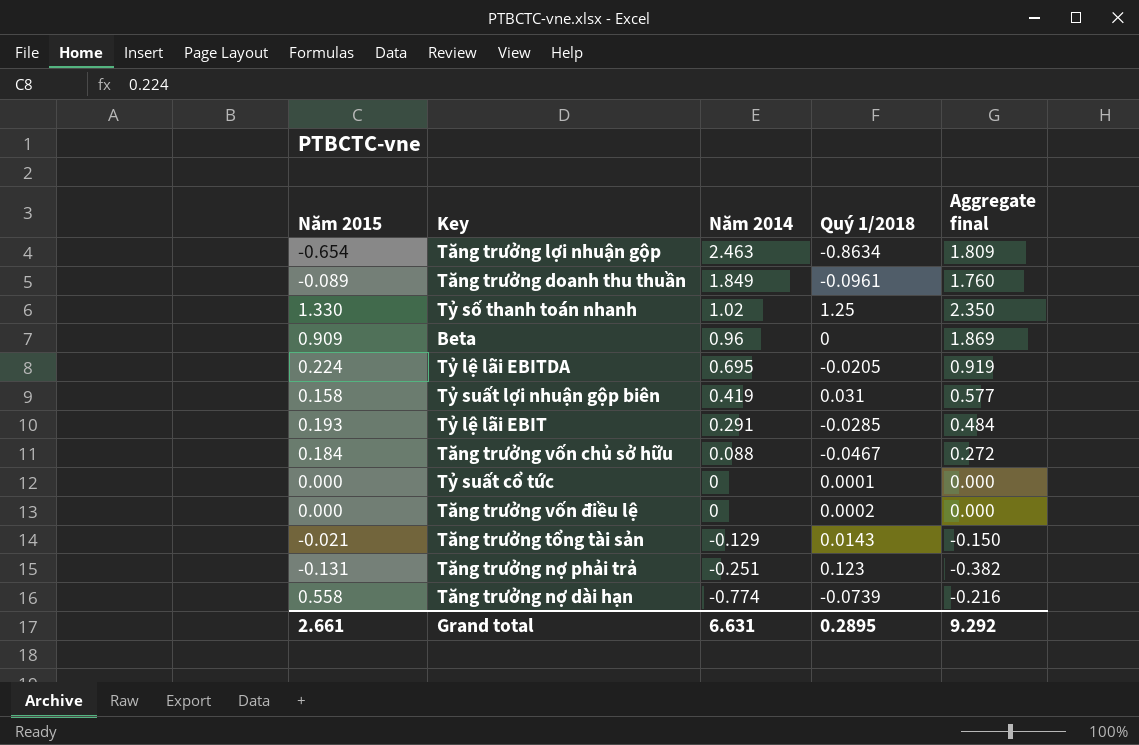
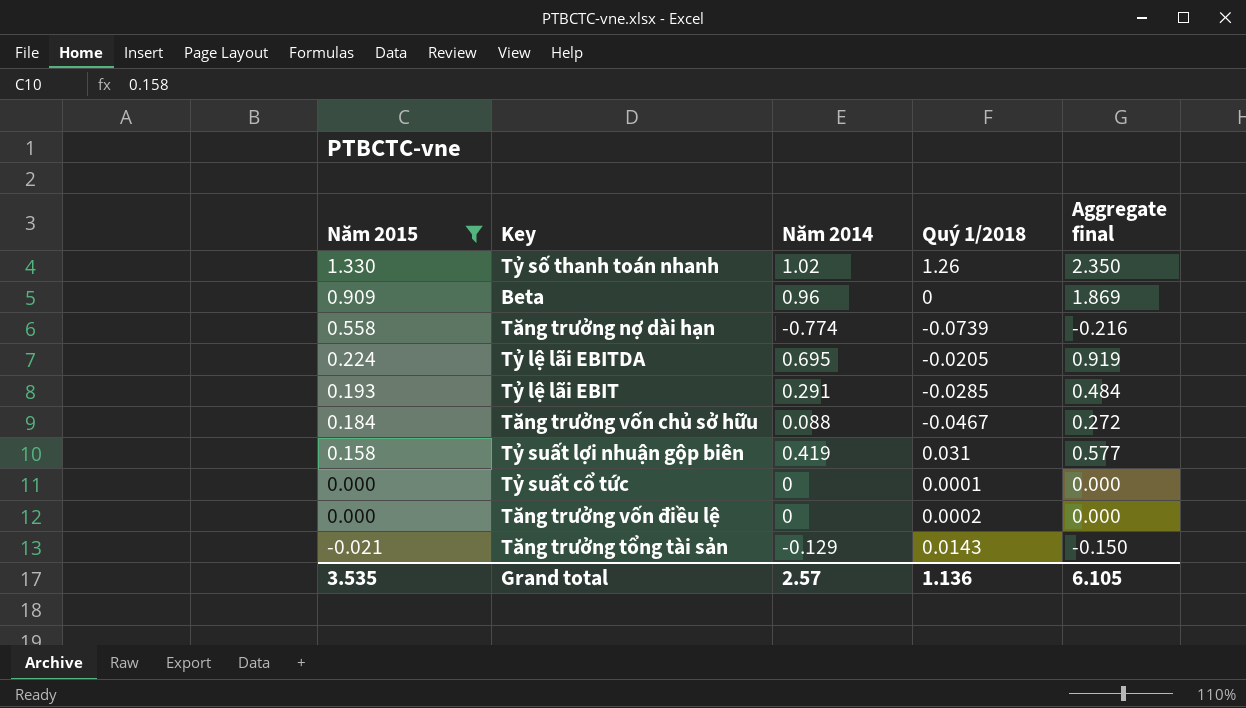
filter: none -> Năm 2015 >= -0.021
row order: Năm 2014 descending -> Năm 2015 descending
Tỷ số thanh toán nhanh | Quý 1/2018: 1.25 -> 1.26
Grand total | Năm 2015: 2.661 -> 3.535
Grand total | Năm 2014: 6.631 -> 2.57
Grand total | Quý 1/2018: 0.2895 -> 1.136
Grand total | Aggregate final: 9.292 -> 6.105

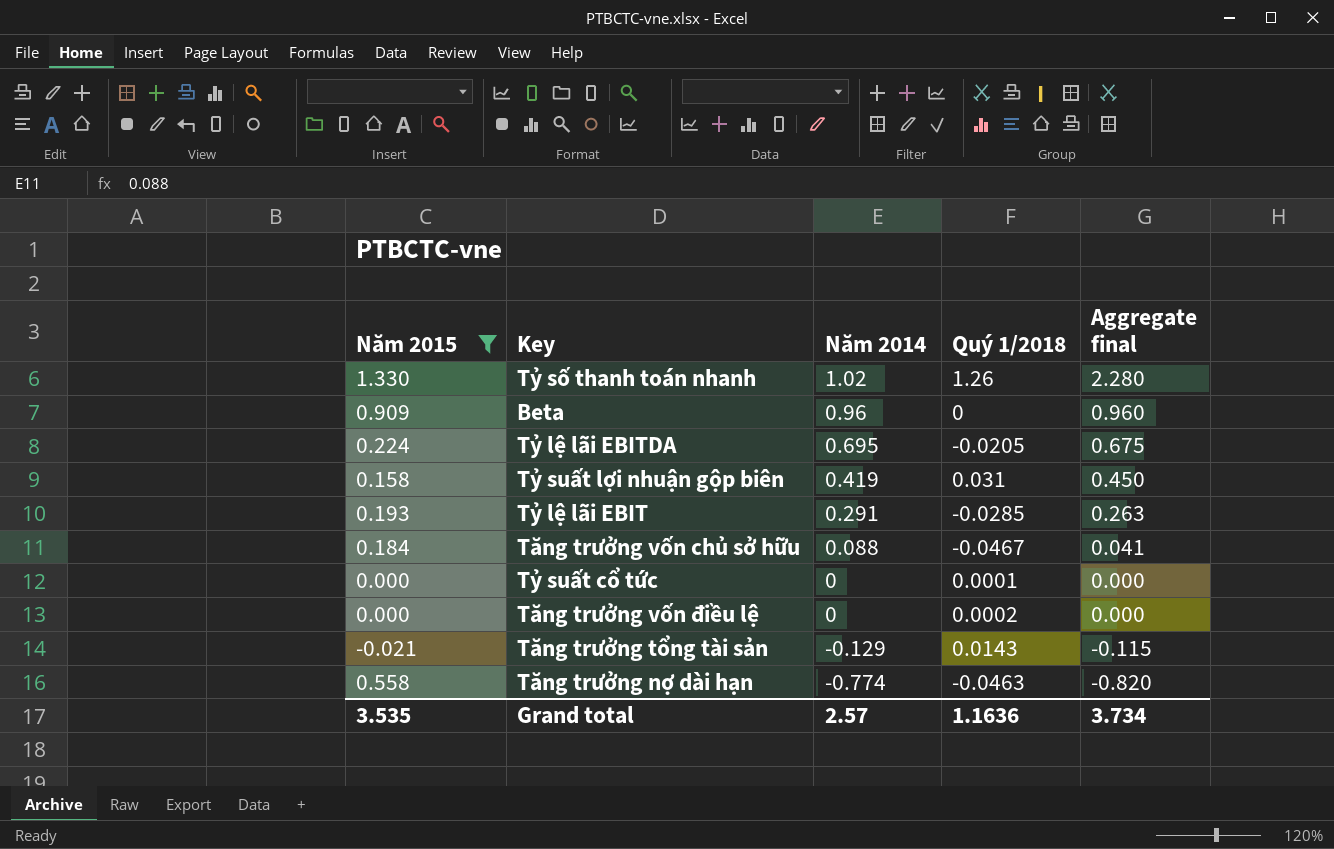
row order: Năm 2015 descending -> Năm 2014 descending
column Aggregate final | formula: [Năm 2015] + [Năm 2014] -> [Năm 2014] + [Quý 1/2018]
Tăng trưởng nợ dài hạn | Quý 1/2018: -0.0739 -> -0.0463
Grand total | Quý 1/2018: 1.136 -> 1.1636
Grand total | Aggregate final: 6.105 -> 3.734

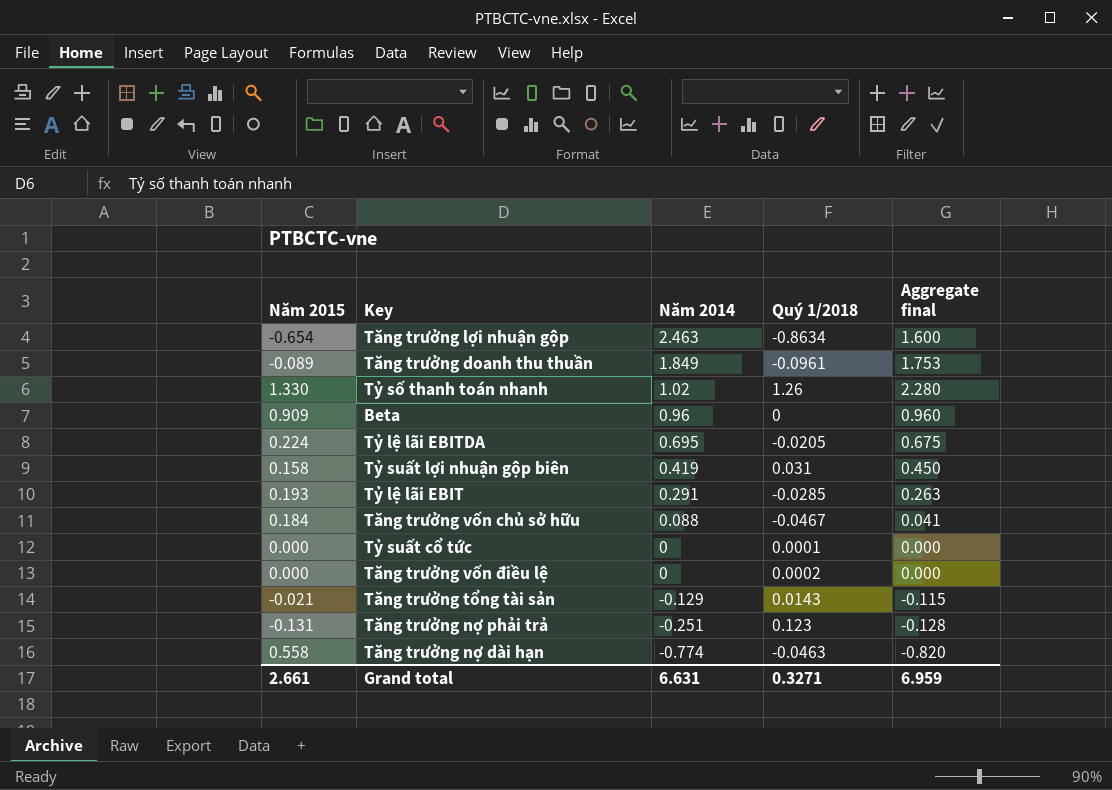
filter: Năm 2015 >= -0.021 -> none
Grand total | Năm 2015: 3.535 -> 2.661
Grand total | Năm 2014: 2.57 -> 6.631
Grand total | Quý 1/2018: 1.1636 -> 0.3271
Grand total | Aggregate final: 3.734 -> 6.959

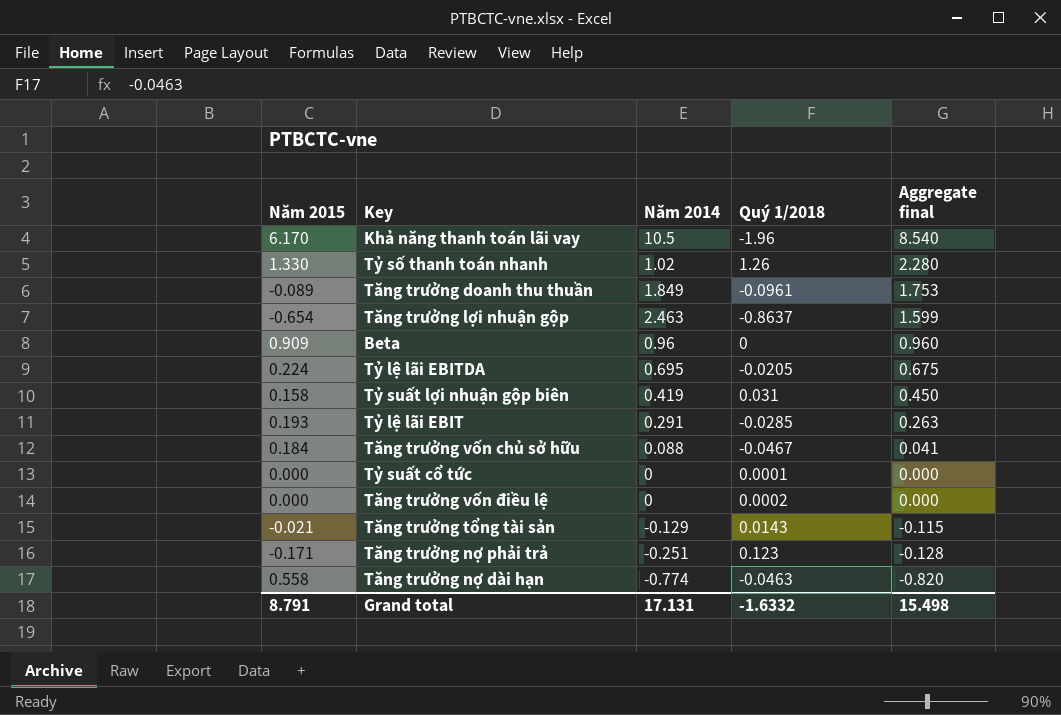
row order: Năm 2014 descending -> Aggregate final descending
row Khả năng thanh toán lãi vay: none -> 6.170 | 10.5 | -1.96 | 8.540
Tăng trưởng lợi nhuận gộp | Quý 1/2018: -0.8634 -> -0.8637
Tăng trưởng lợi nhuận gộp | Aggregate final: 1.600 -> 1.599
Tăng trưởng nợ phải trả | Năm 2015: -0.131 -> -0.171
Grand total | Năm 2015: 2.661 -> 8.791
Grand total | Năm 2014: 6.631 -> 17.131
Grand total | Quý 1/2018: 0.3271 -> -1.6332
Grand total | Aggregate final: 6.959 -> 15.498

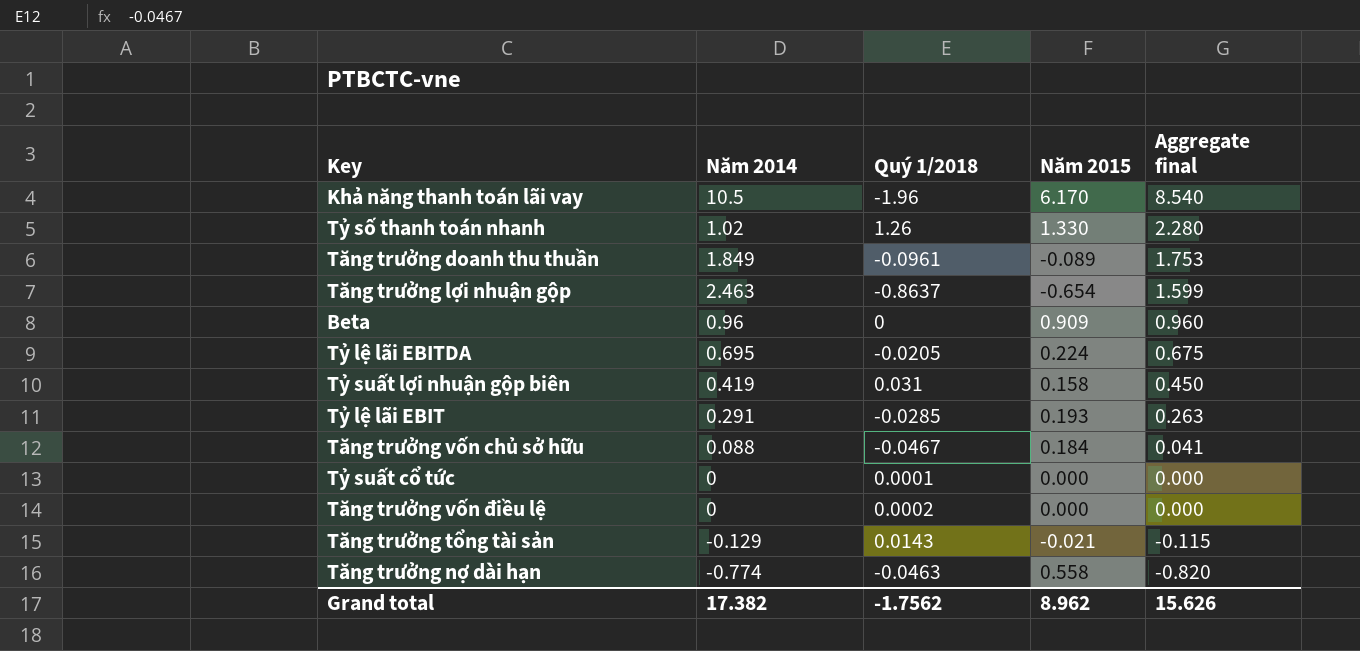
column Năm 2015 | position: 1 -> 4
row Tăng trưởng nợ phải trả: -0.171 | -0.251 | 0.123 | -0.128 -> none
Grand total | Năm 2014: 17.131 -> 17.382
Grand total | Quý 1/2018: -1.6332 -> -1.7562
Grand total | Năm 2015: 8.791 -> 8.962
Grand total | Aggregate final: 15.498 -> 15.626

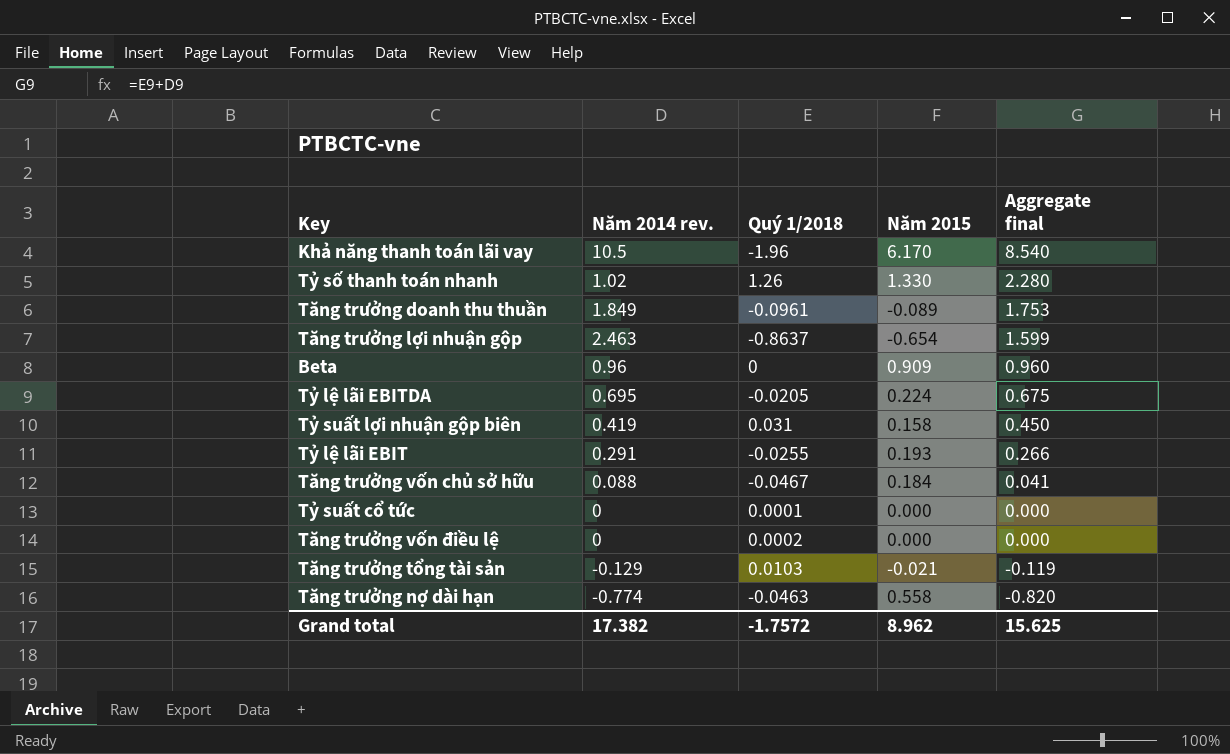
column name: Năm 2014 -> Năm 2014 rev.
Tỷ lệ lãi EBIT | Quý 1/2018: -0.0285 -> -0.0255
Tỷ lệ lãi EBIT | Aggregate final: 0.263 -> 0.266
Tăng trưởng tổng tài sản | Quý 1/2018: 0.0143 -> 0.0103
Tăng trưởng tổng tài sản | Aggregate final: -0.115 -> -0.119
Grand total | Quý 1/2018: -1.7562 -> -1.7572
Grand total | Aggregate final: 15.626 -> 15.625

